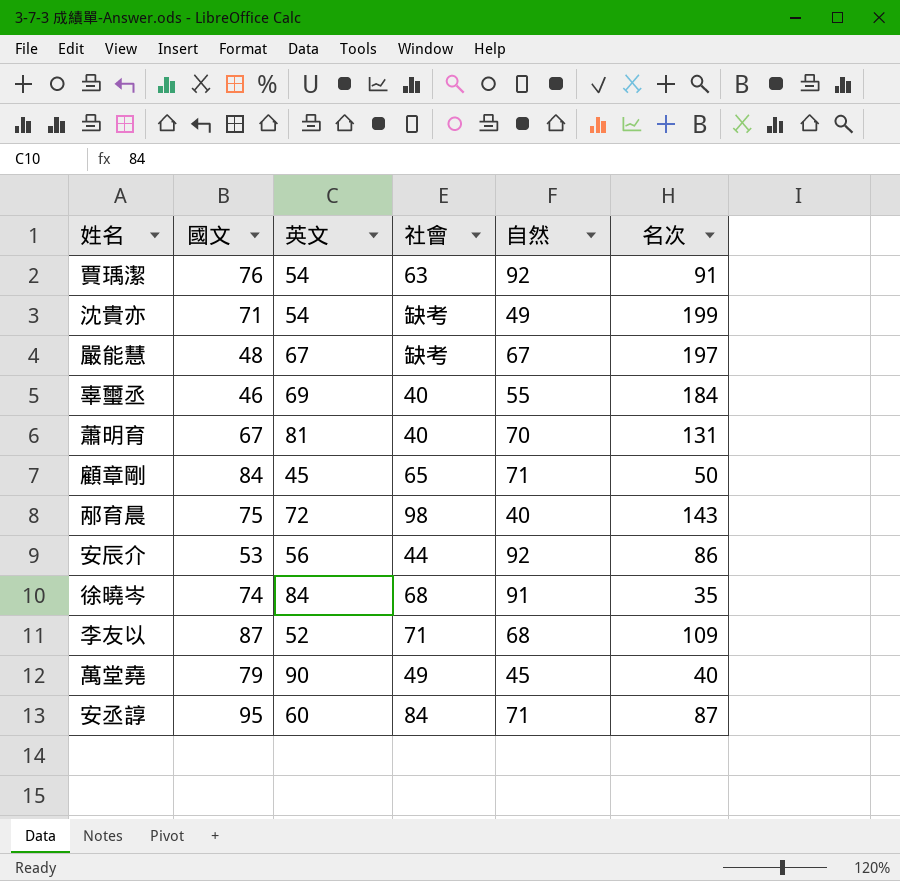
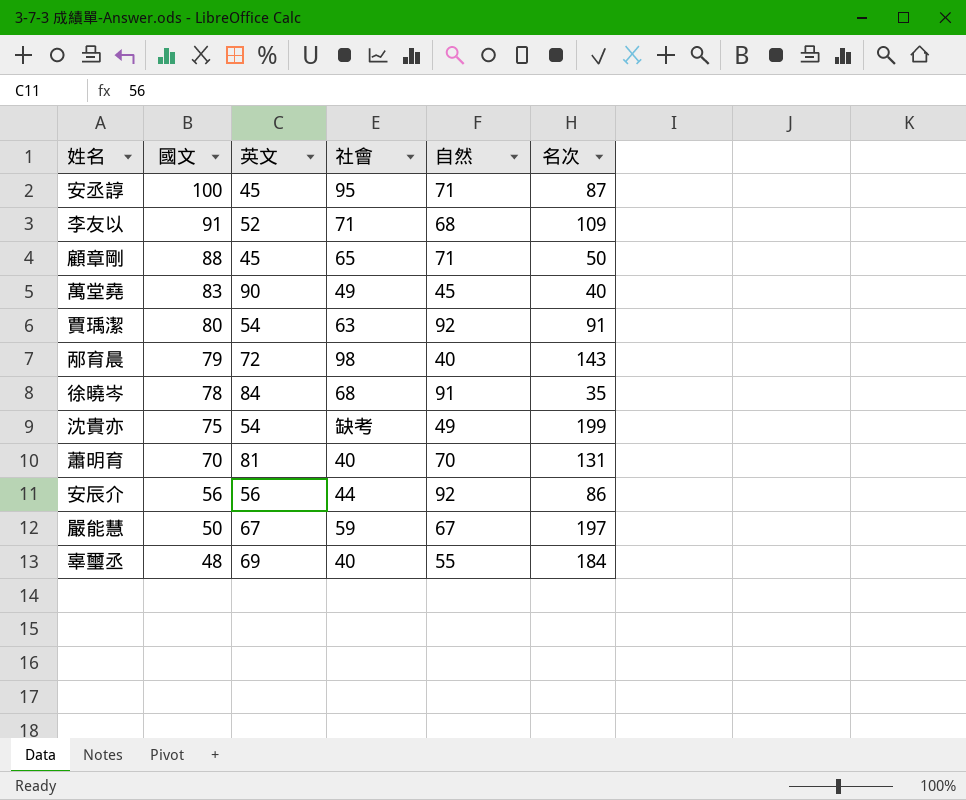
row order: none -> 國文 descending
安丞諄 | 國文: 95 -> 100
安丞諄 | 英文: 60 -> 45
安丞諄 | 社會: 84 -> 95
李友以 | 國文: 87 -> 91
顧章剛 | 國文: 84 -> 88
萬堂堯 | 國文: 79 -> 83
賈瑀潔 | 國文: 76 -> 80
邴育晨 | 國文: 75 -> 79
徐曉岑 | 國文: 74 -> 78
沈貴亦 | 國文: 71 -> 75
蕭明育 | 國文: 67 -> 70
安辰介 | 國文: 53 -> 56
嚴能慧 | 國文: 48 -> 50
嚴能慧 | 社會: 缺考 -> 59
辜璽丞 | 國文: 46 -> 48

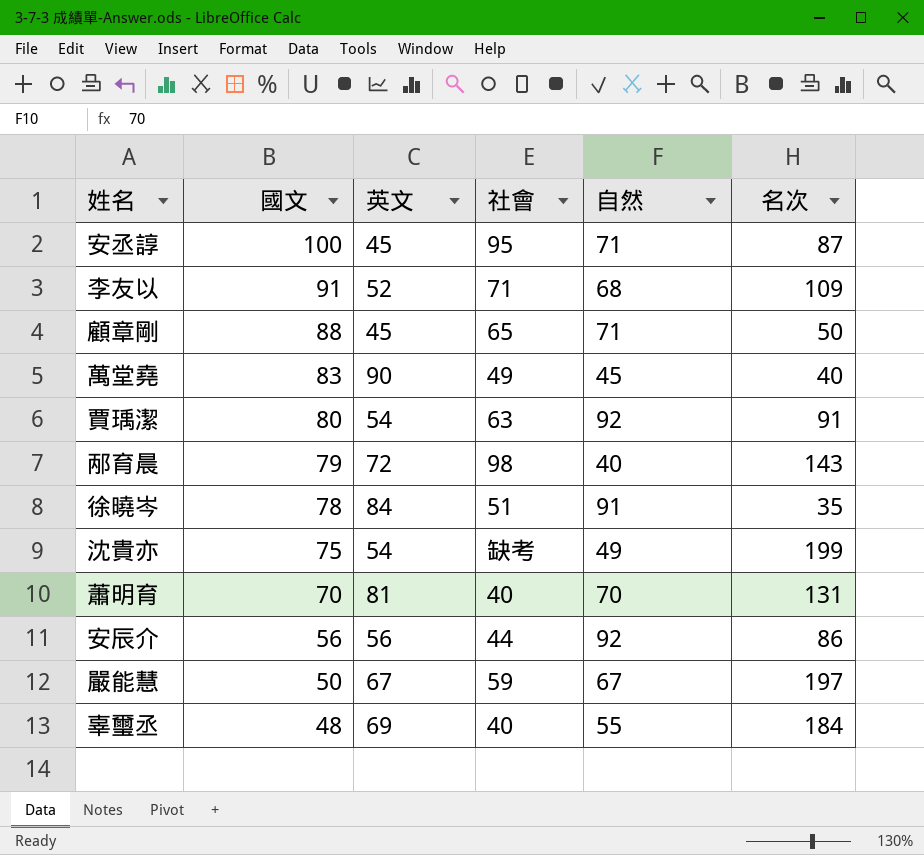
徐曉岑 | 社會: 68 -> 51

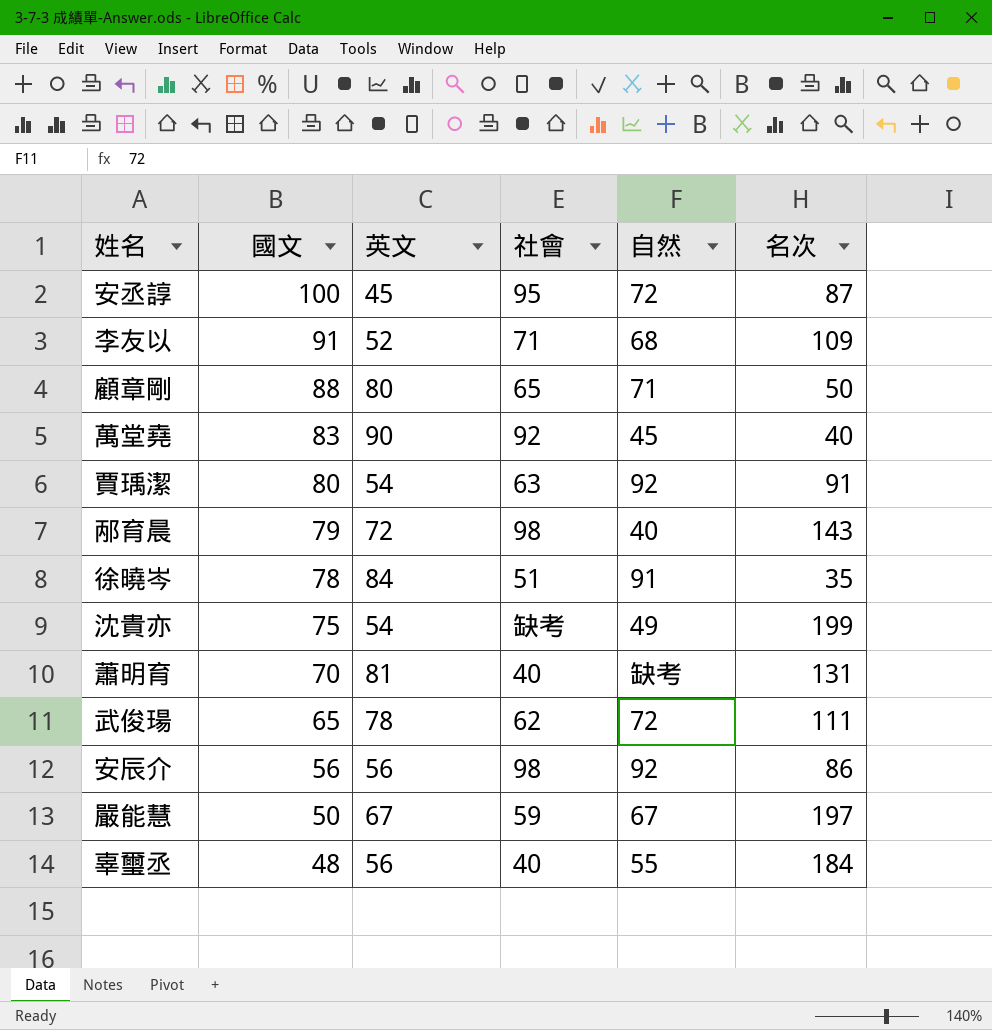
安丞諄 | 自然: 71 -> 72
顧章剛 | 英文: 45 -> 80
萬堂堯 | 社會: 49 -> 92
蕭明育 | 自然: 70 -> 缺考
row 武俊瑒: none -> 65 | 78 | 62 | 72 | 111
安辰介 | 社會: 44 -> 98
辜璽丞 | 英文: 69 -> 56

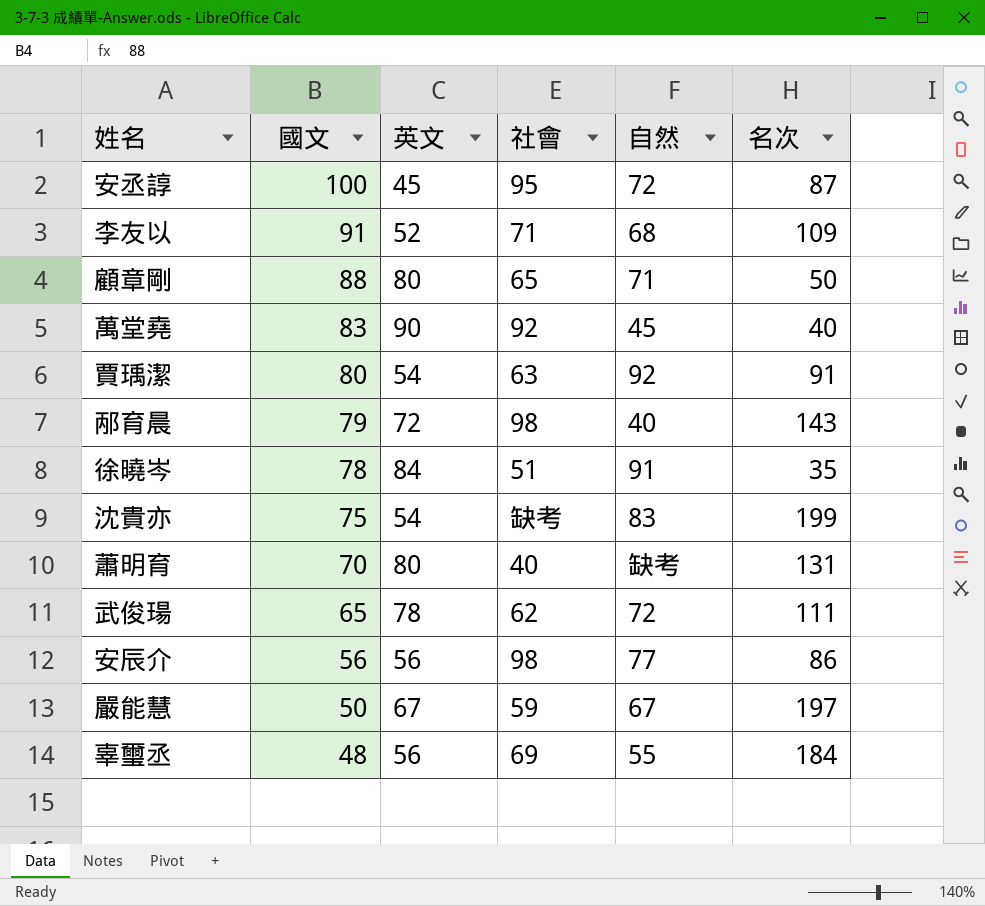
沈貴亦 | 自然: 49 -> 83
蕭明育 | 英文: 81 -> 80
安辰介 | 自然: 92 -> 77
辜璽丞 | 社會: 40 -> 69

